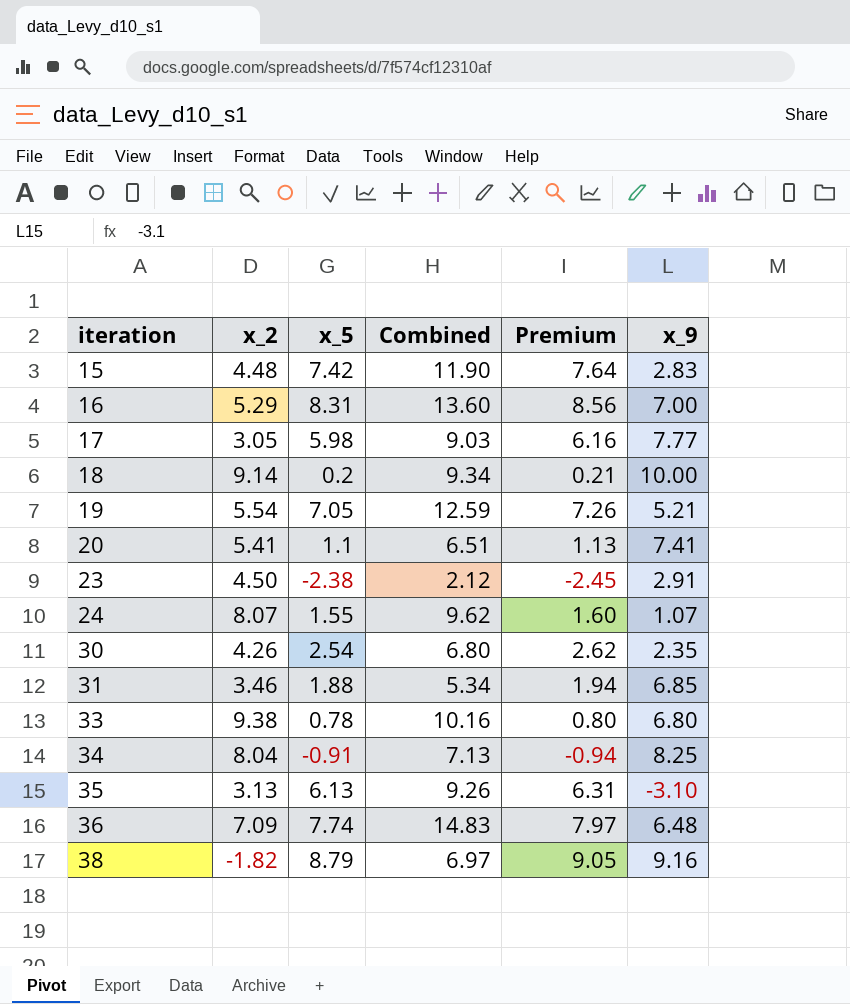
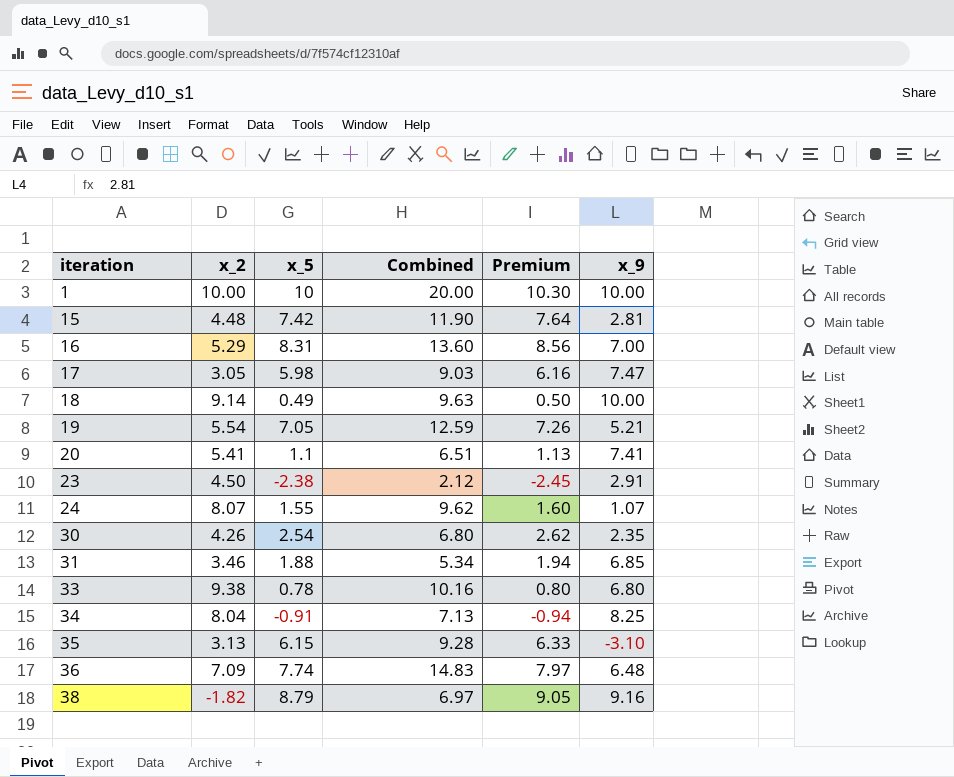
row 1: none -> 10.00 | 10 | 20.00 | 10.30 | 10.00
15 | x_9: 2.83 -> 2.81
17 | x_9: 7.77 -> 7.47
18 | x_5: 0.2 -> 0.49
18 | Combined: 9.34 -> 9.63
18 | Premium: 0.21 -> 0.50
35 | x_5: 6.13 -> 6.15
35 | Combined: 9.26 -> 9.28
35 | Premium: 6.31 -> 6.33

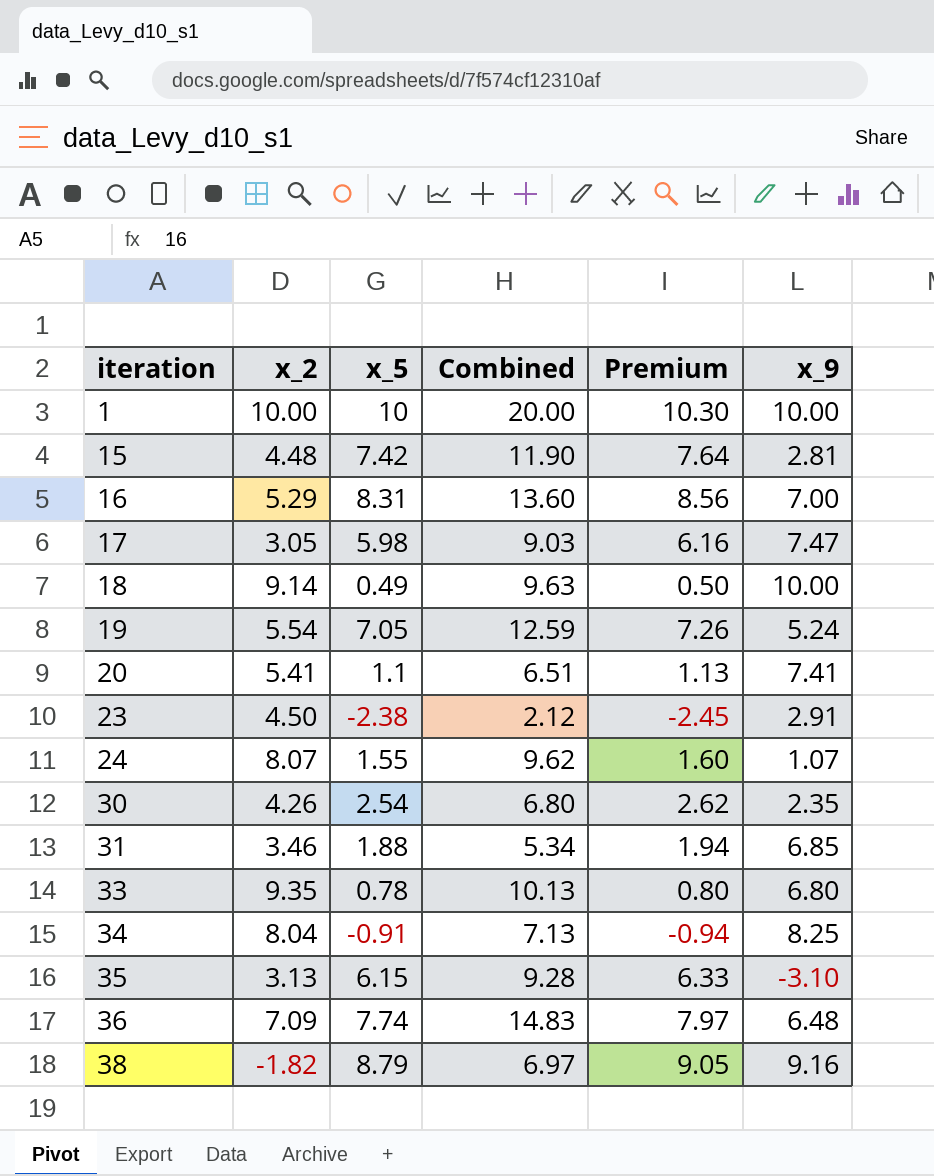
19 | x_9: 5.21 -> 5.24
33 | x_2: 9.38 -> 9.35
33 | Combined: 10.16 -> 10.13

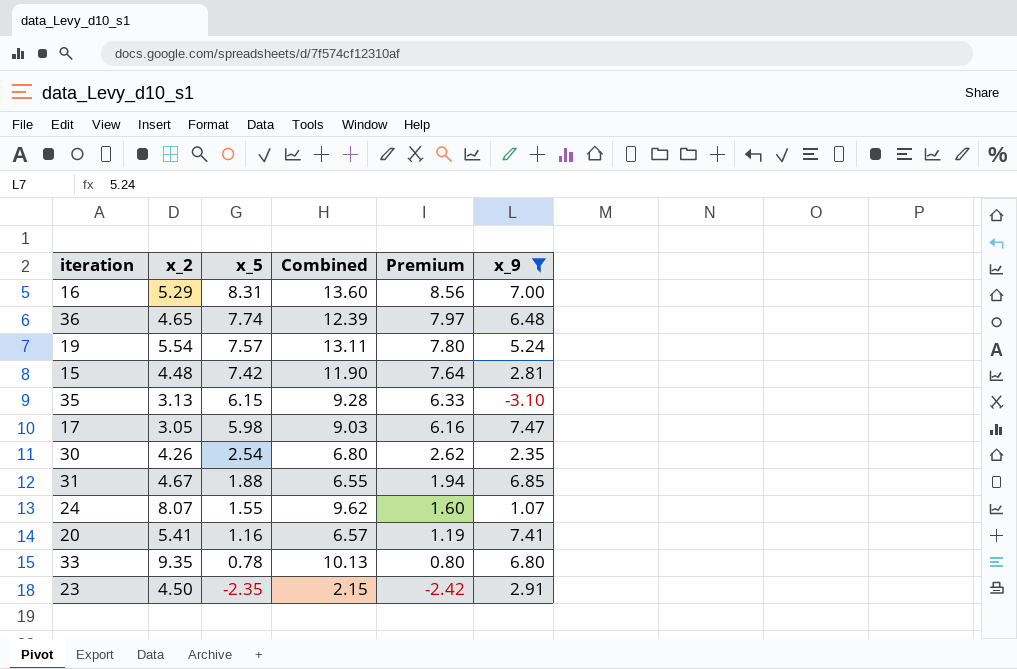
filter: none -> x_9 <= 7.47
row order: iteration ascending -> x_5 descending
36 | x_2: 7.09 -> 4.65
36 | Combined: 14.83 -> 12.39
19 | x_5: 7.05 -> 7.57
19 | Combined: 12.59 -> 13.11
19 | Premium: 7.26 -> 7.80
31 | x_2: 3.46 -> 4.67
31 | Combined: 5.34 -> 6.55
20 | x_5: 1.1 -> 1.16
20 | Combined: 6.51 -> 6.57
20 | Premium: 1.13 -> 1.19
23 | x_5: -2.38 -> -2.35
23 | Combined: 2.12 -> 2.15
23 | Premium: -2.45 -> -2.42

